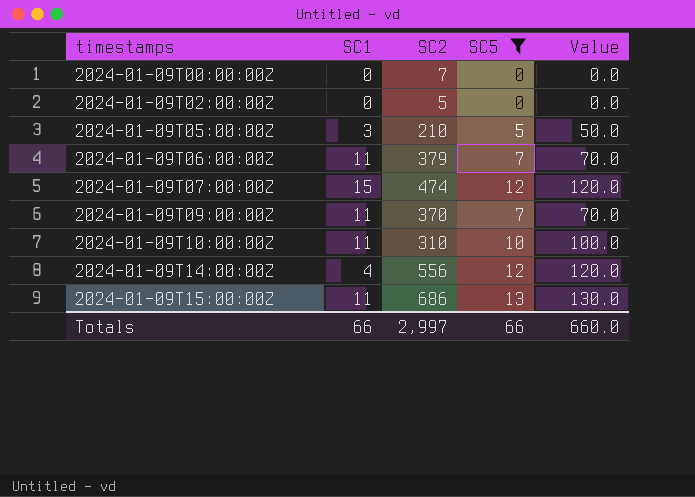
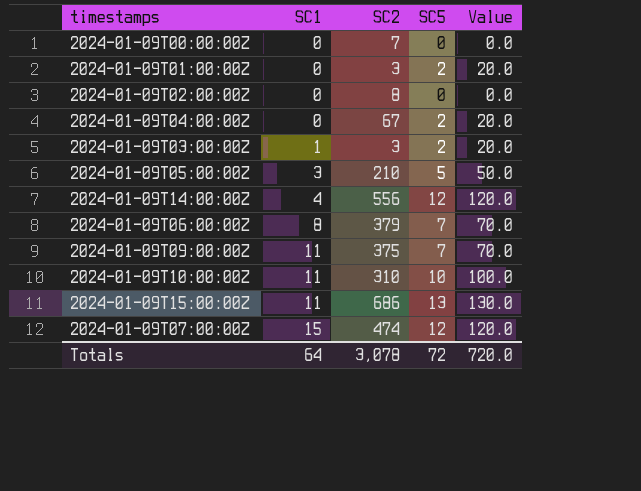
filter: SC5 != 2 -> none
row order: timestamps ascending -> SC1 ascending
2024-01-09T02:00:00Z | SC2: 5 -> 8
2024-01-09T06:00:00Z | SC1: 11 -> 8
2024-01-09T09:00:00Z | SC2: 370 -> 375
Totals | SC1: 66 -> 64
Totals | SC2: 2,997 -> 3,078
Totals | SC5: 66 -> 72
Totals | Value: 660.0 -> 720.0

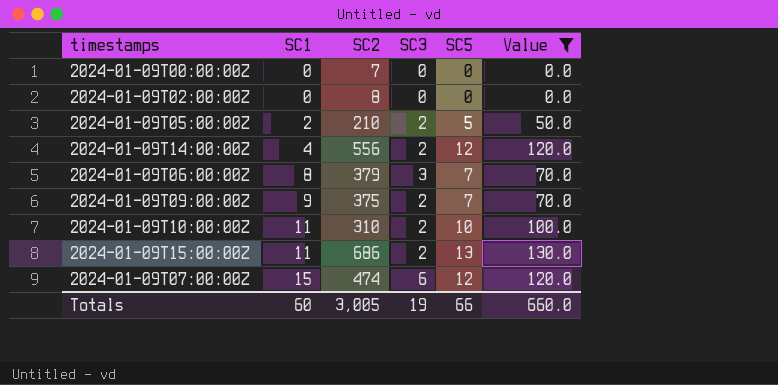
filter: none -> Value != 20.0
column SC3 | position: none -> 4
2024-01-09T05:00:00Z | SC1: 3 -> 2
2024-01-09T09:00:00Z | SC1: 11 -> 9
Totals | SC1: 64 -> 60
Totals | SC2: 3,078 -> 3,005
Totals | SC5: 72 -> 66
Totals | Value: 720.0 -> 660.0

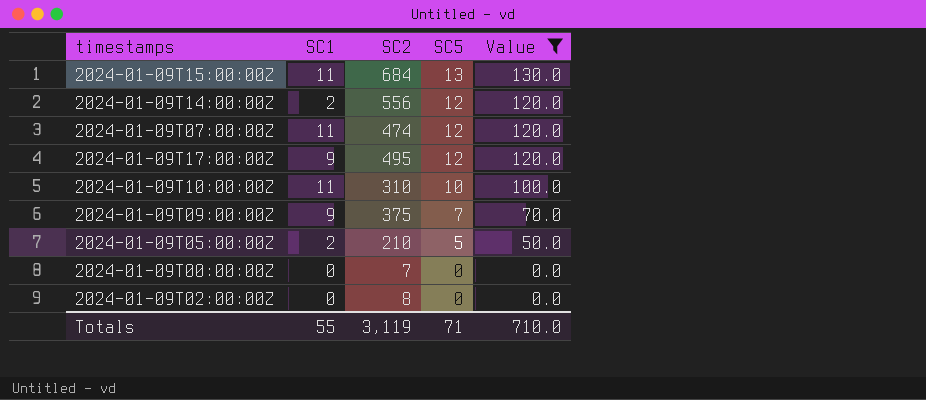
row order: SC1 ascending -> SC5 descending
column SC3 | position: 4 -> none
row 2024-01-09T06:00:00Z: 8 | 379 | 3 | 7 | 70.0 -> none
2024-01-09T15:00:00Z | SC2: 686 -> 684
2024-01-09T14:00:00Z | SC1: 4 -> 2
2024-01-09T07:00:00Z | SC1: 15 -> 11
row 2024-01-09T17:00:00Z: none -> 9 | 495 | 12 | 120.0
Totals | SC1: 60 -> 55
Totals | SC2: 3,005 -> 3,119
Totals | SC5: 66 -> 71
Totals | Value: 660.0 -> 710.0

